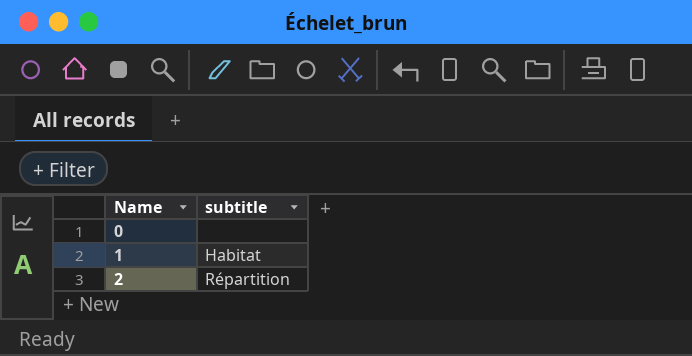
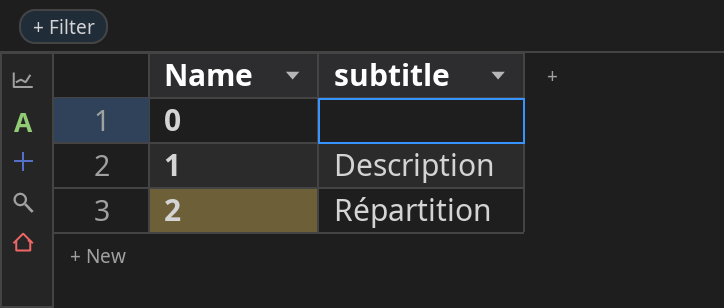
1 | subtitle: Habitat -> Description

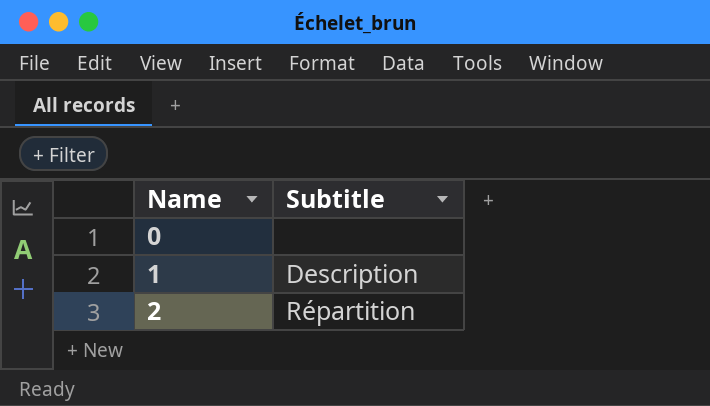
column name: subtitle -> Subtitle

